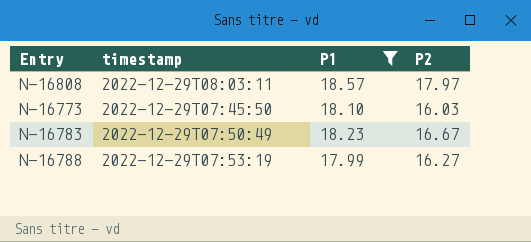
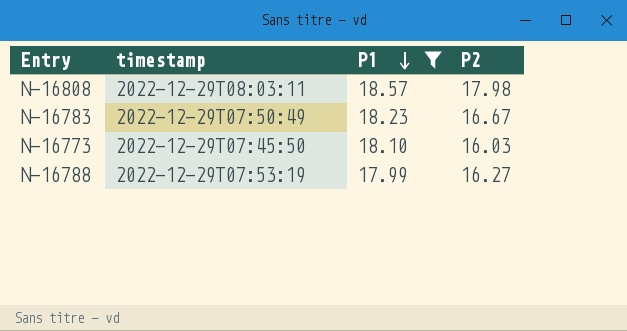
row order: none -> P1 descending
N-16808 | P2: 17.97 -> 17.98

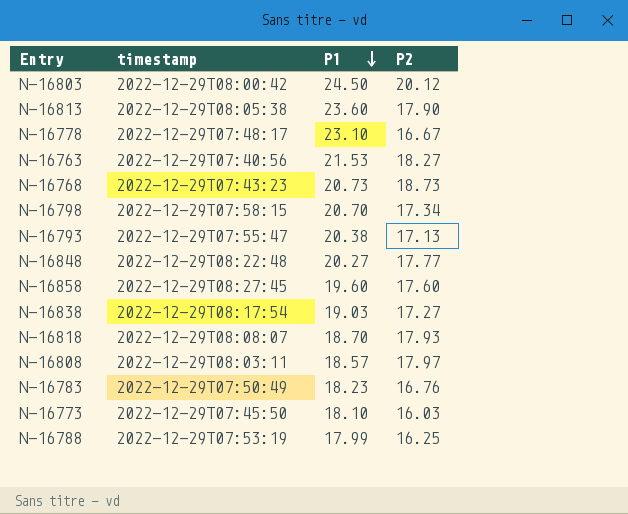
filter: P1 <= 18.57 -> none
N-16808 | P2: 17.98 -> 17.97
N-16783 | P2: 16.67 -> 16.76
N-16788 | P2: 16.27 -> 16.25

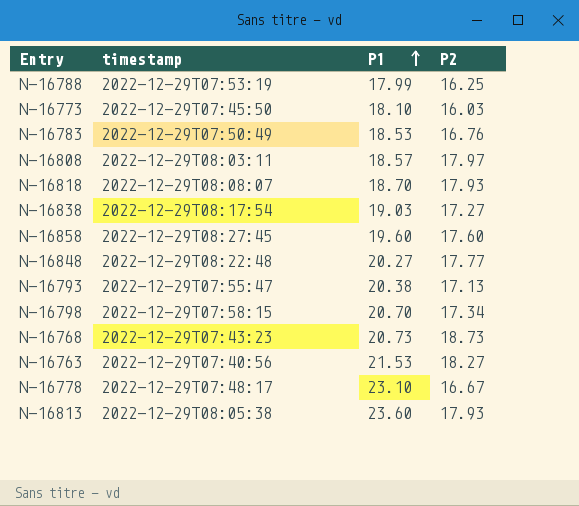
row order: P1 descending -> P1 ascending
row N-16803: 2022-12-29T08:00:42 | 24.50 | 20.12 -> none
N-16783 | P1: 18.23 -> 18.53
N-16813 | P2: 17.90 -> 17.93

